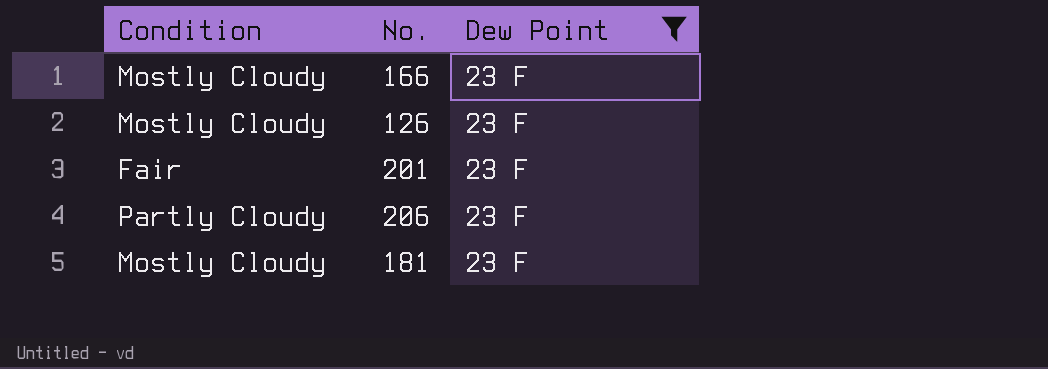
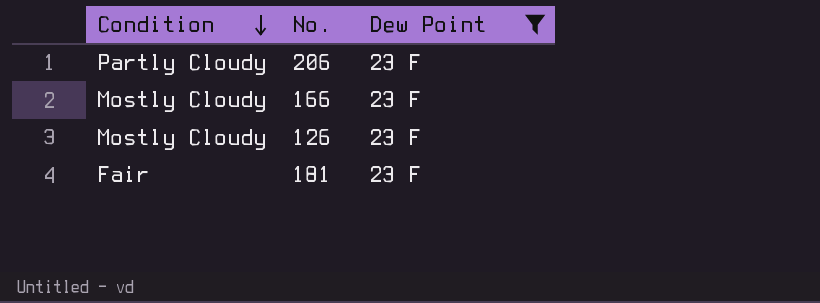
row order: none -> Condition descending
row 201: Fair | 23 F -> none
181 | Condition: Mostly Cloudy -> Fair

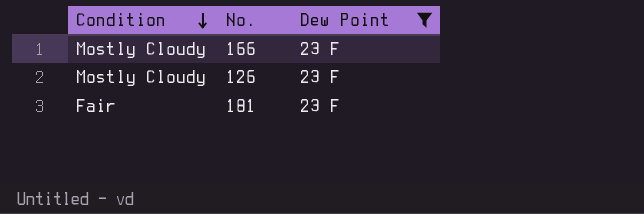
row 206: Partly Cloudy | 23 F -> none

